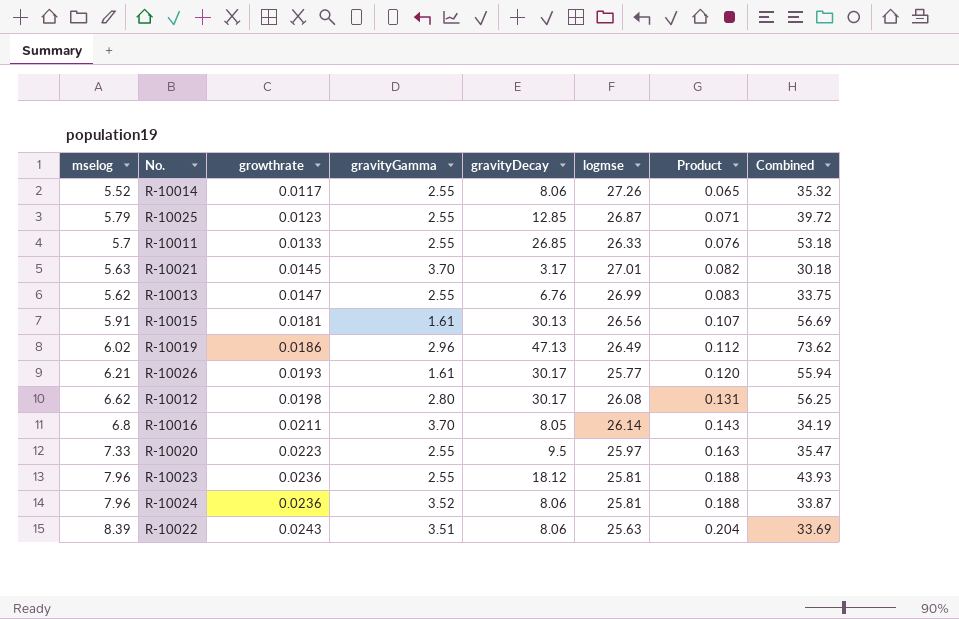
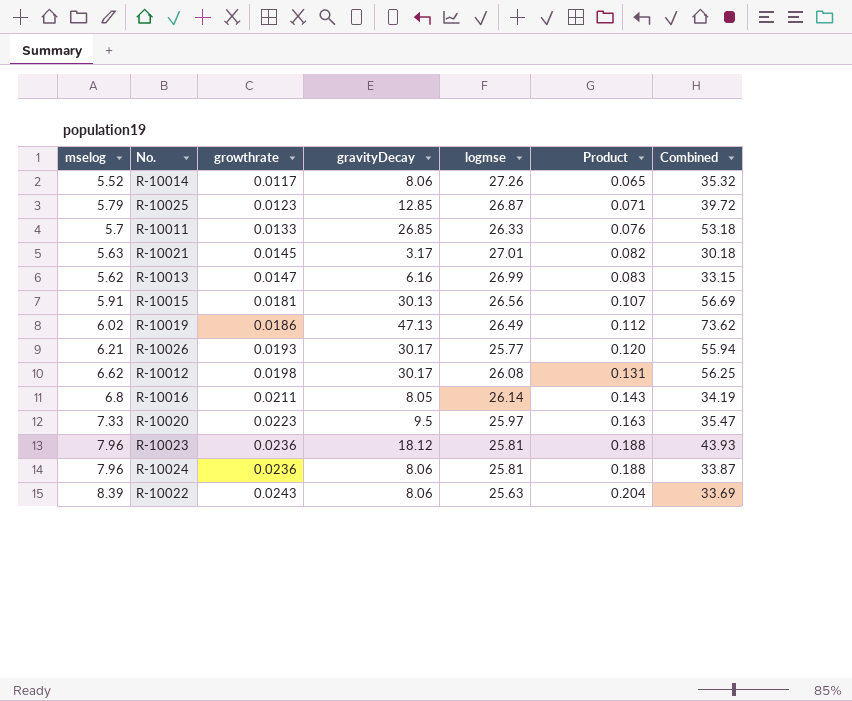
column gravityGamma | position: 4 -> none
R-10013 | gravityDecay: 6.76 -> 6.16
R-10013 | Combined: 33.75 -> 33.15

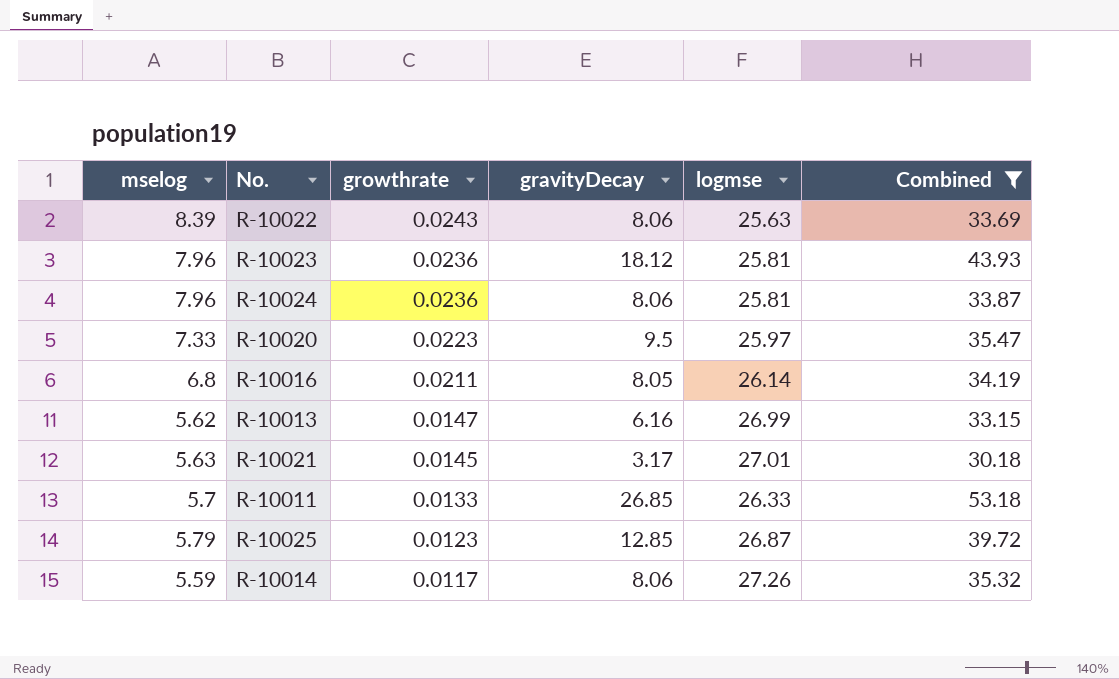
filter: none -> Combined <= 53.18
row order: growthrate ascending -> growthrate descending
column Product | formula: [mselog] * [growthrate] -> none
R-10014 | mselog: 5.52 -> 5.59

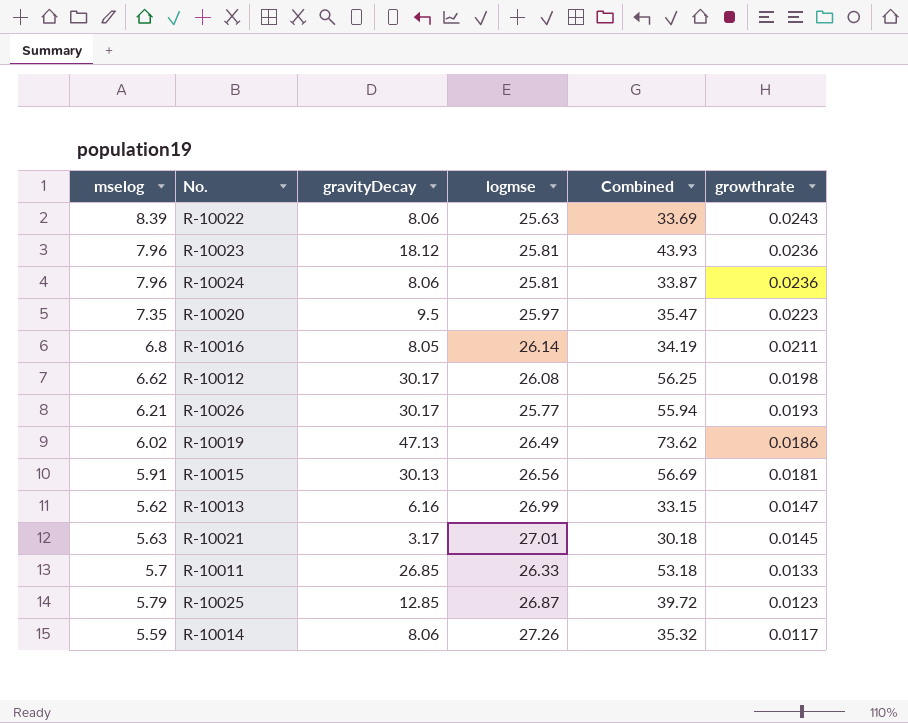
filter: Combined <= 53.18 -> none
column growthrate | position: 3 -> 6
R-10020 | mselog: 7.33 -> 7.35

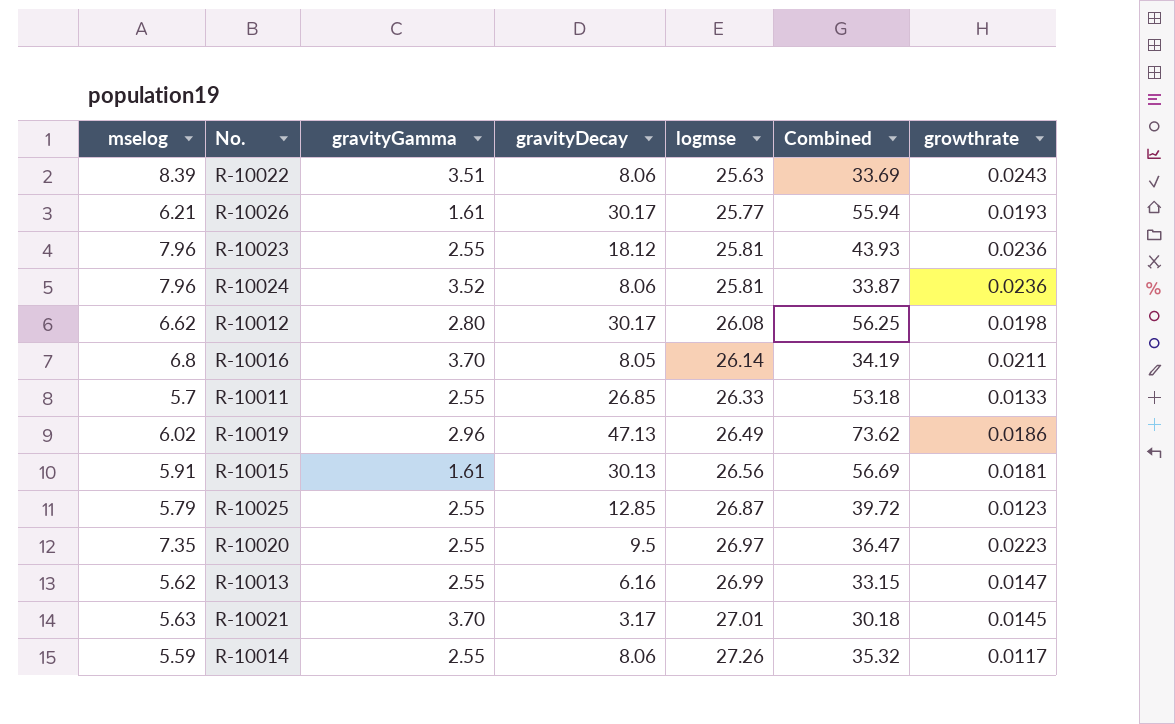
row order: growthrate descending -> logmse ascending
column gravityGamma | position: none -> 3
R-10020 | logmse: 25.97 -> 26.97
R-10020 | Combined: 35.47 -> 36.47

